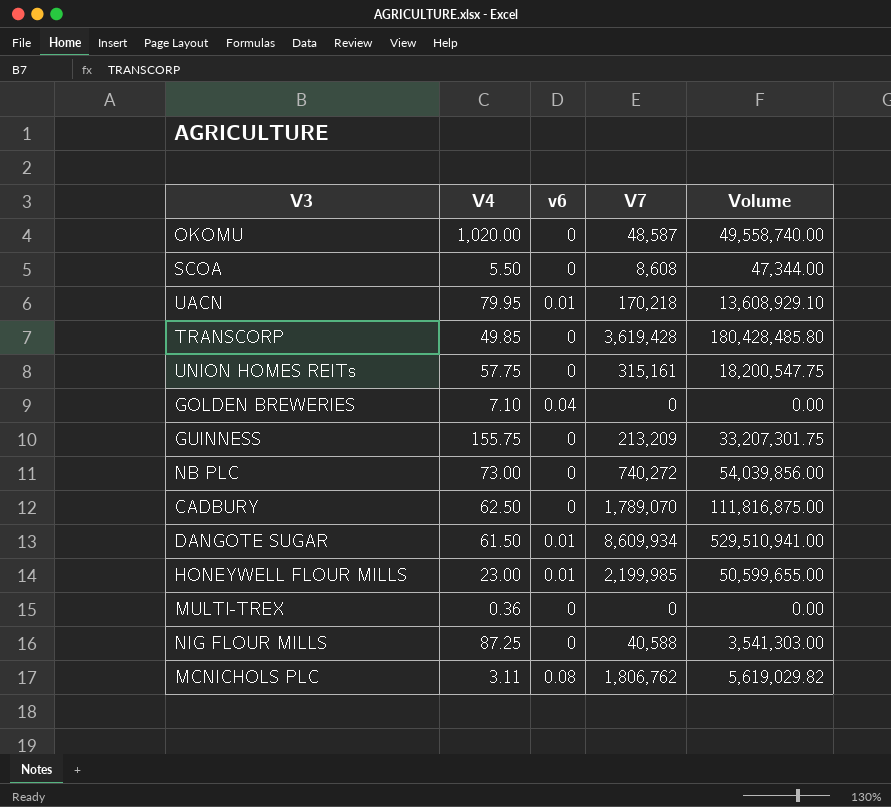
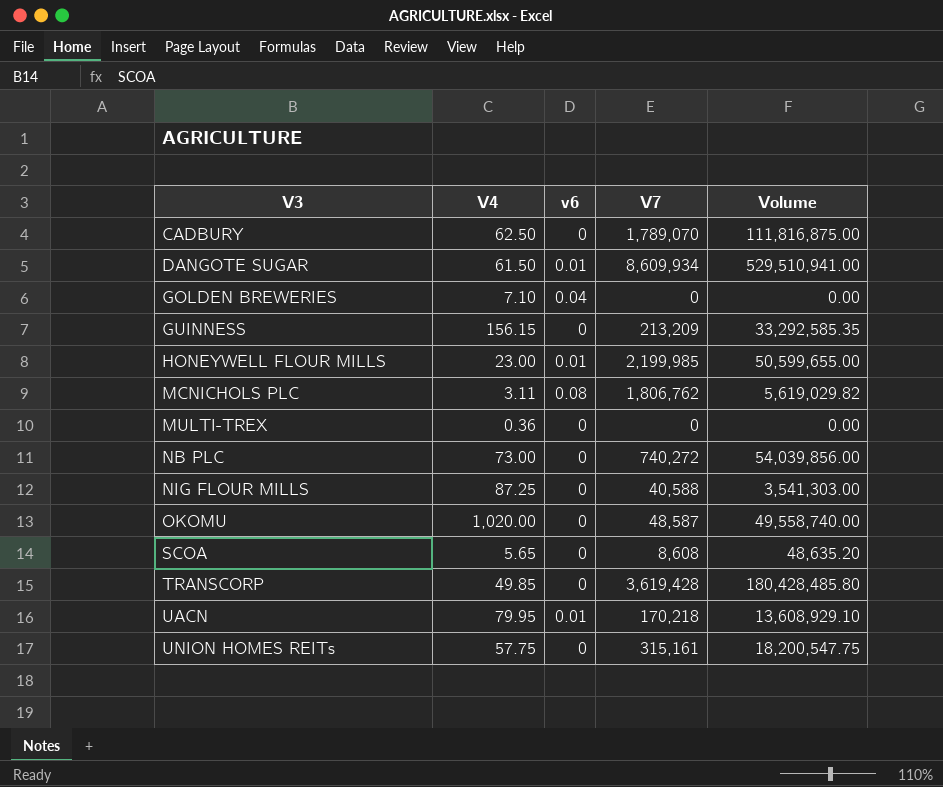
row order: none -> V3 ascending
GUINNESS | V4: 155.75 -> 156.15
GUINNESS | Volume: 33,207,301.75 -> 33,292,585.35
SCOA | V4: 5.50 -> 5.65
SCOA | Volume: 47,344.00 -> 48,635.20

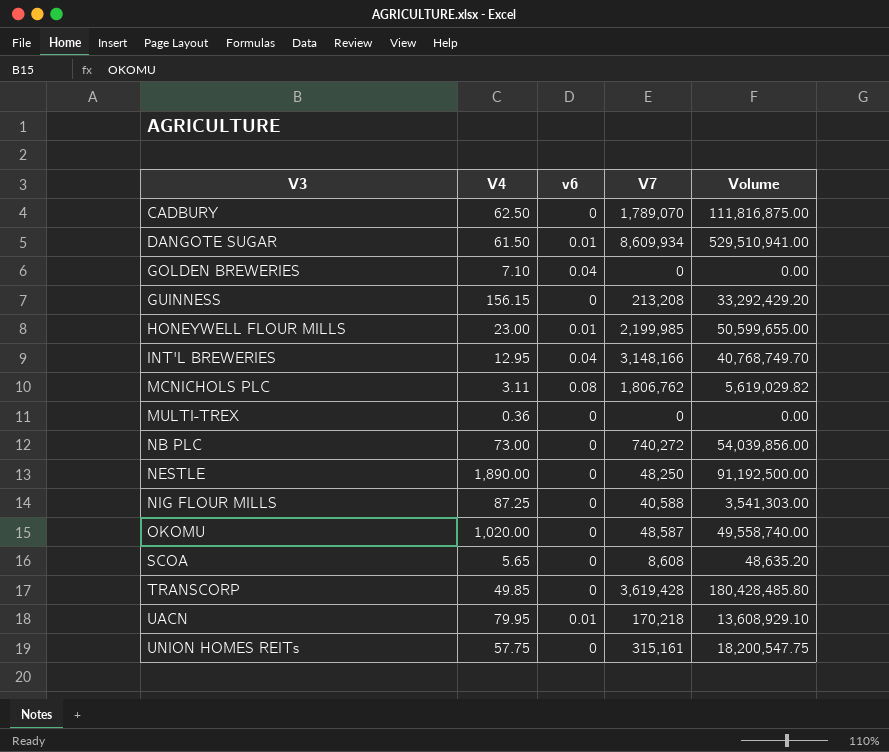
GUINNESS | V7: 213,209 -> 213,208
GUINNESS | Volume: 33,292,585.35 -> 33,292,429.20
row INT'L BREWERIES: none -> 12.95 | 0.04 | 3,148,166 | 40,768,749.70
row NESTLE: none -> 1,890.00 | 0 | 48,250 | 91,192,500.00

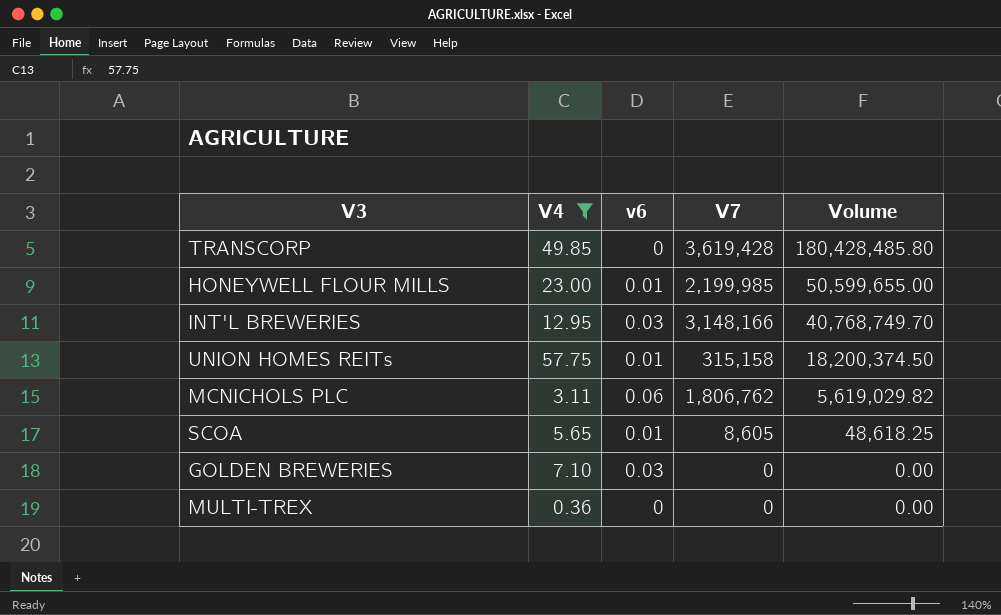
filter: none -> V4 <= 57.75
row order: V3 ascending -> Volume descending
INT'L BREWERIES | v6: 0.04 -> 0.03
UNION HOMES REITs | v6: 0 -> 0.01
UNION HOMES REITs | V7: 315,161 -> 315,158
UNION HOMES REITs | Volume: 18,200,547.75 -> 18,200,374.50
MCNICHOLS PLC | v6: 0.08 -> 0.06
SCOA | v6: 0 -> 0.01
SCOA | V7: 8,608 -> 8,605
SCOA | Volume: 48,635.20 -> 48,618.25
GOLDEN BREWERIES | v6: 0.04 -> 0.03

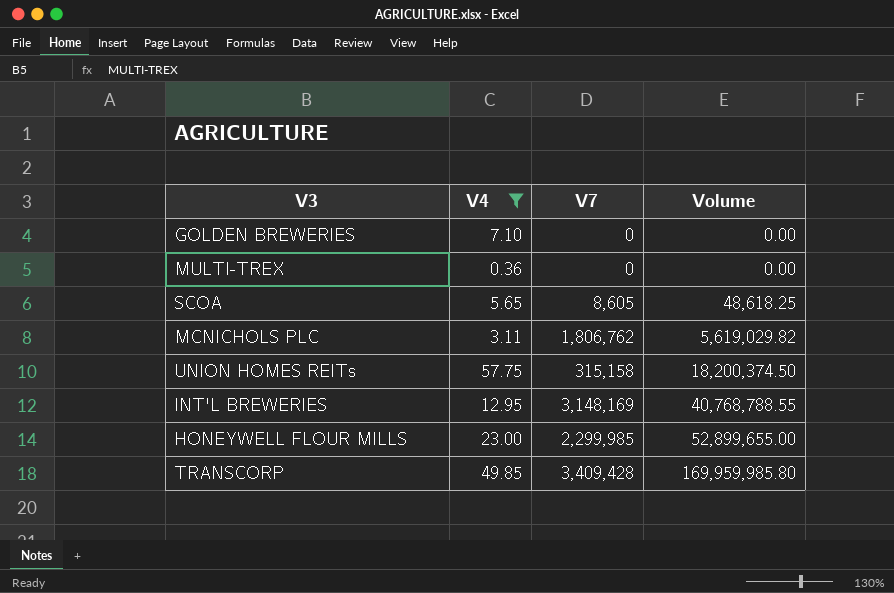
row order: Volume descending -> Volume ascending
column v6 | position: 3 -> none
INT'L BREWERIES | V7: 3,148,166 -> 3,148,169
INT'L BREWERIES | Volume: 40,768,749.70 -> 40,768,788.55
HONEYWELL FLOUR MILLS | V7: 2,199,985 -> 2,299,985
HONEYWELL FLOUR MILLS | Volume: 50,599,655.00 -> 52,899,655.00
TRANSCORP | V7: 3,619,428 -> 3,409,428
TRANSCORP | Volume: 180,428,485.80 -> 169,959,985.80

